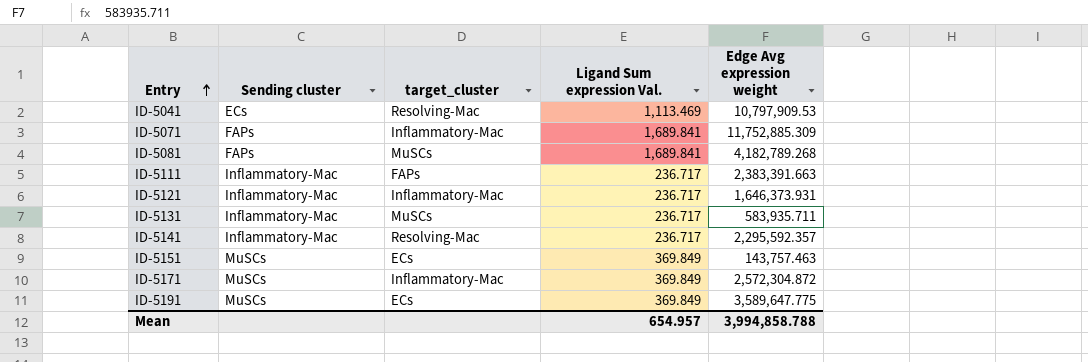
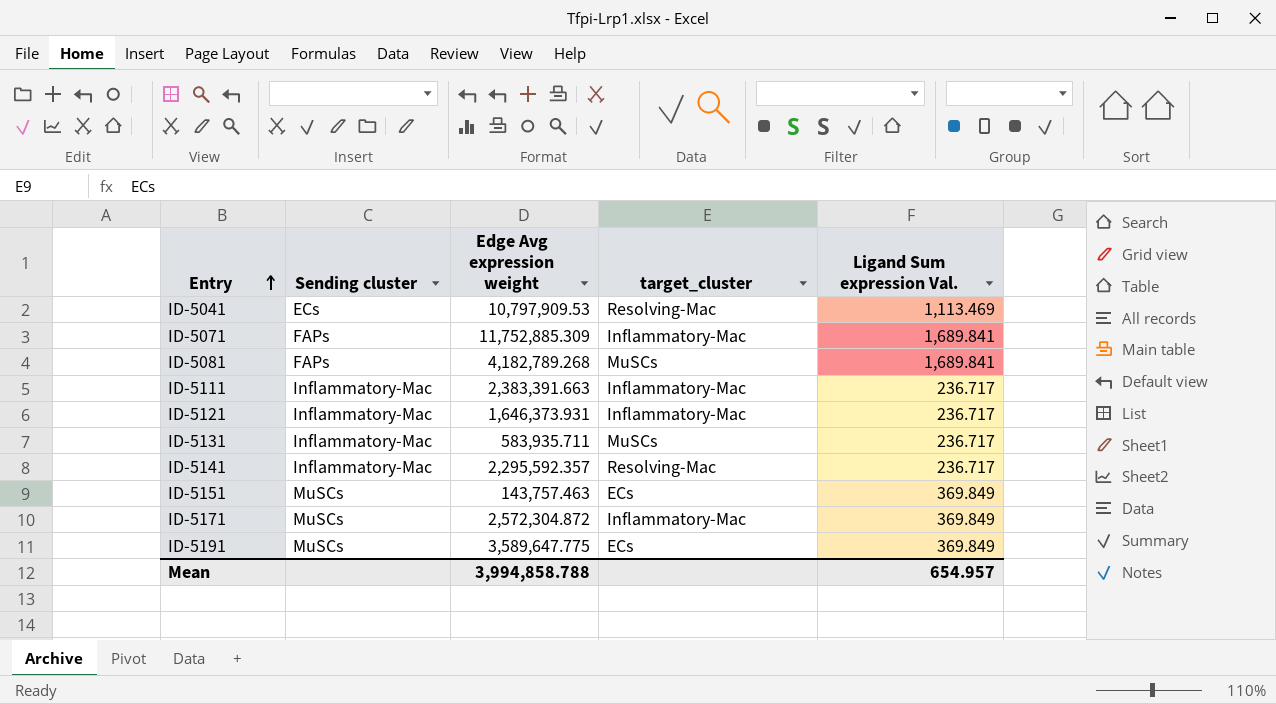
column Edge Avg expression weight | position: 5 -> 3
ID-5111 | target_cluster: FAPs -> Inflammatory-Mac

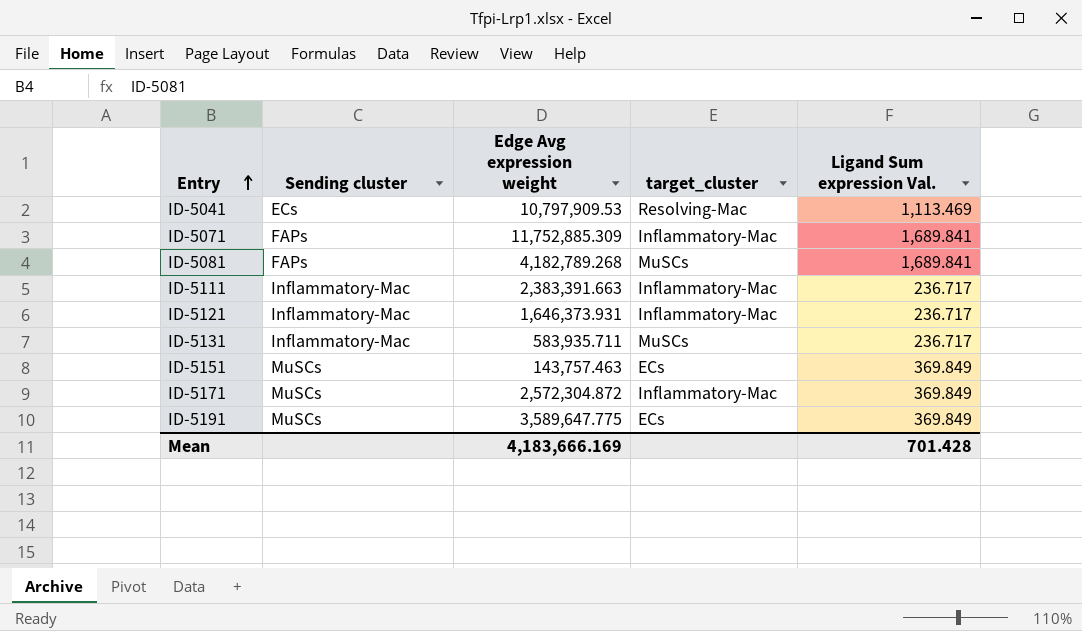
row ID-5141: Inflammatory-Mac | 2,295,592.357 | Resolving-Mac | 236.717 -> none
Mean | Edge Avg expression weight: 3,994,858.788 -> 4,183,666.169
Mean | Ligand Sum expression Val.: 654.957 -> 701.428

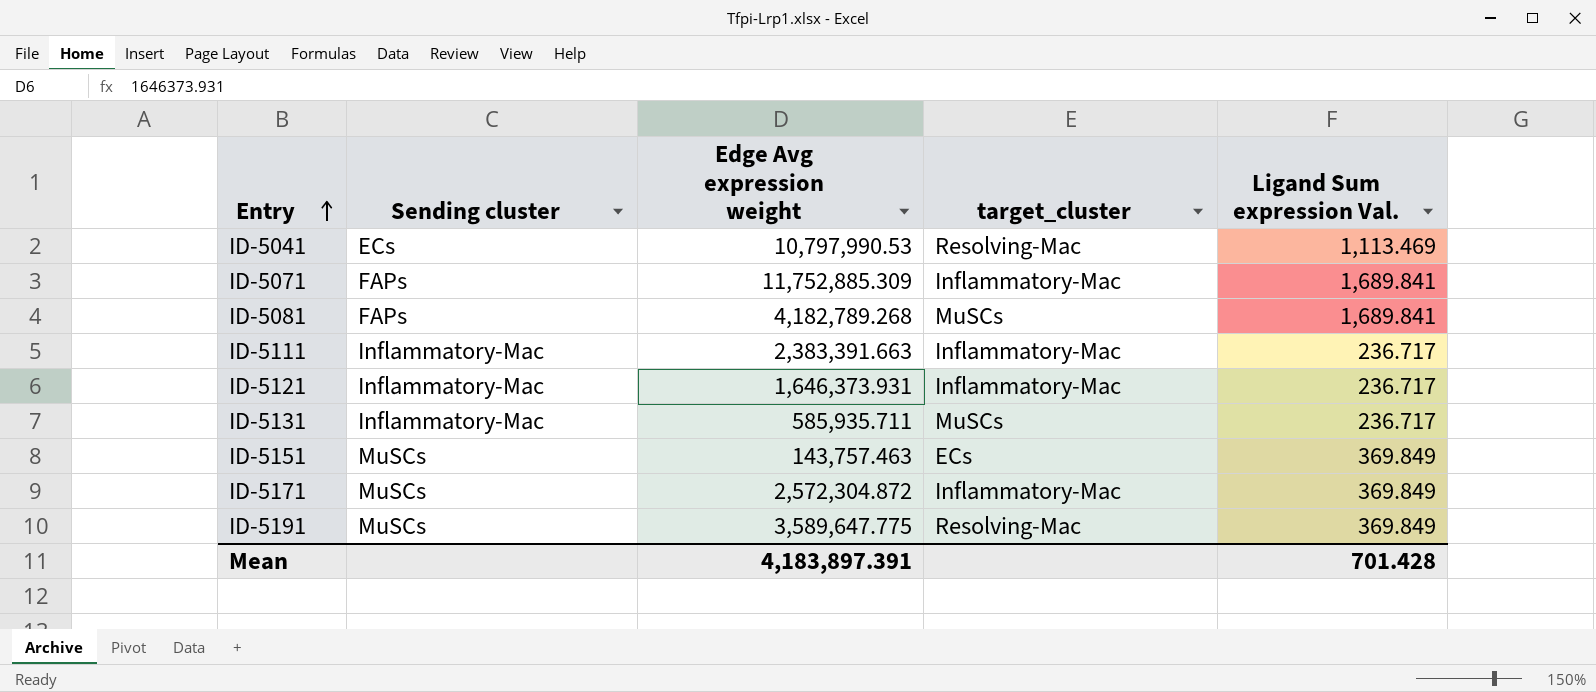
ID-5041 | Edge Avg expression weight: 10,797,909.53 -> 10,797,990.53
ID-5131 | Edge Avg expression weight: 583,935.711 -> 585,935.711
ID-5191 | target_cluster: ECs -> Resolving-Mac
Mean | Edge Avg expression weight: 4,183,666.169 -> 4,183,897.391

